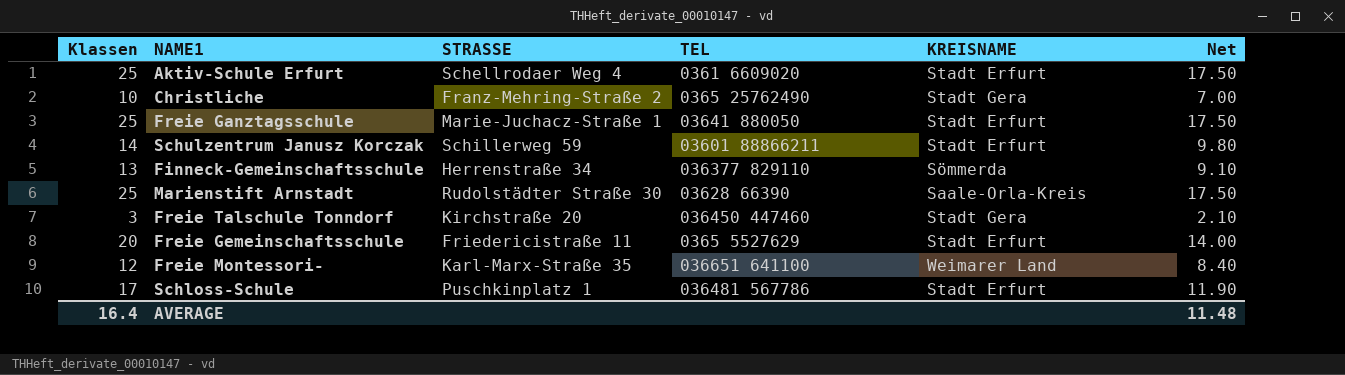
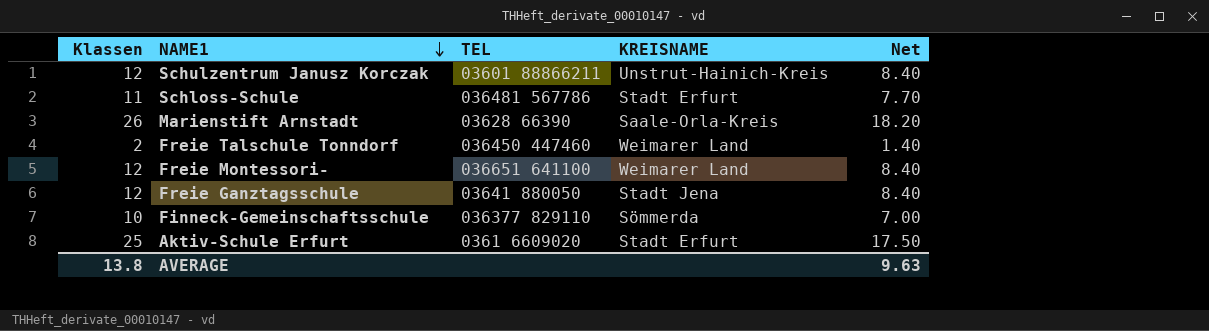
row order: none -> NAME1 descending
column STRASSE | position: 3 -> none
row Christliche: 10 | Franz-Mehring-Straße 2 | 0365 25762490 | Stadt Gera | 7.00 -> none
row Freie Gemeinschaftsschule: 20 | Friedericistraße 11 | 0365 5527629 | Stadt Erfurt | 14.00 -> none
Schulzentrum Janusz Korczak | Klassen: 14 -> 12
Schulzentrum Janusz Korczak | KREISNAME: Stadt Erfurt -> Unstrut-Hainich-Kreis
Schulzentrum Janusz Korczak | Net: 9.80 -> 8.40
Schloss-Schule | Klassen: 17 -> 11
Schloss-Schule | Net: 11.90 -> 7.70
Marienstift Arnstadt | Klassen: 25 -> 26
Marienstift Arnstadt | Net: 17.50 -> 18.20
Freie Talschule Tonndorf | Klassen: 3 -> 2
Freie Talschule Tonndorf | KREISNAME: Stadt Gera -> Weimarer Land
Freie Talschule Tonndorf | Net: 2.10 -> 1.40
Freie Ganztagsschule | Klassen: 25 -> 12
Freie Ganztagsschule | KREISNAME: Stadt Erfurt -> Stadt Jena
Freie Ganztagsschule | Net: 17.50 -> 8.40
Finneck-Gemeinschaftsschule | Klassen: 13 -> 10
Finneck-Gemeinschaftsschule | Net: 9.10 -> 7.00
AVERAGE | Klassen: 16.4 -> 13.8
AVERAGE | Net: 11.48 -> 9.63

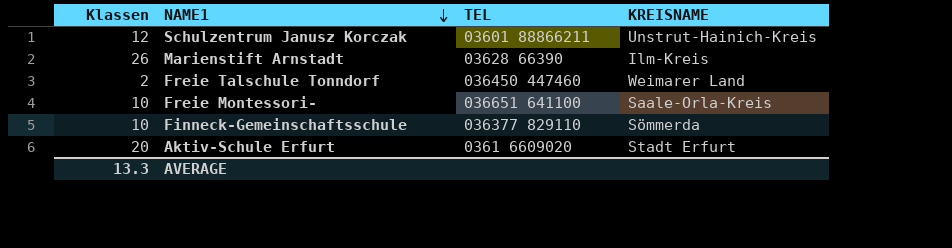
column Net | formula: [Klassen] * 0.7 -> none
row Schloss-Schule: 11 | 036481 567786 | Stadt Erfurt | 7.70 -> none
row Freie Ganztagsschule: 12 | 03641 880050 | Stadt Jena | 8.40 -> none
Marienstift Arnstadt | KREISNAME: Saale-Orla-Kreis -> Ilm-Kreis
Freie Montessori- | Klassen: 12 -> 10
Freie Montessori- | KREISNAME: Weimarer Land -> Saale-Orla-Kreis
Aktiv-Schule Erfurt | Klassen: 25 -> 20
AVERAGE | Klassen: 13.8 -> 13.3

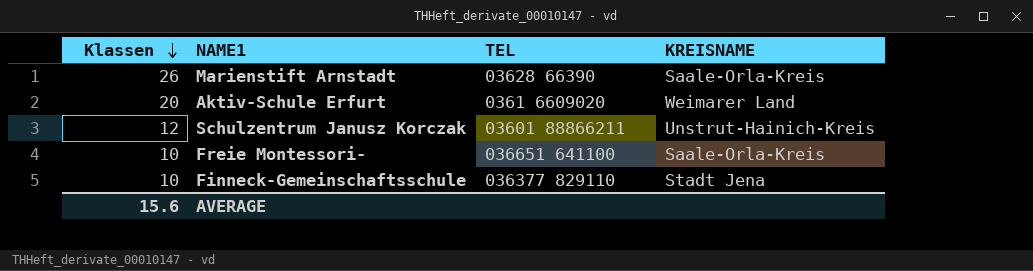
row order: NAME1 descending -> Klassen descending
row Freie Talschule Tonndorf: 2 | 036450 447460 | Weimarer Land -> none
Marienstift Arnstadt | KREISNAME: Ilm-Kreis -> Saale-Orla-Kreis
Aktiv-Schule Erfurt | KREISNAME: Stadt Erfurt -> Weimarer Land
Finneck-Gemeinschaftsschule | KREISNAME: Sömmerda -> Stadt Jena
AVERAGE | Klassen: 13.3 -> 15.6

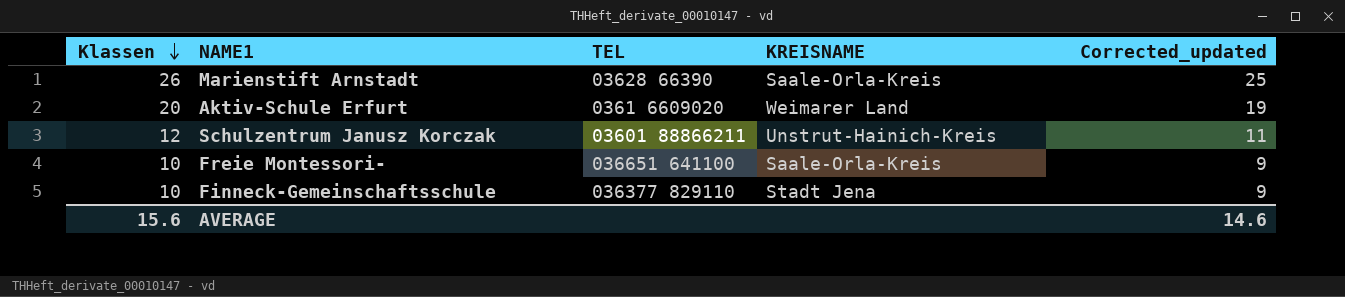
column Corrected_updated | formula: none -> [Klassen] - 1

